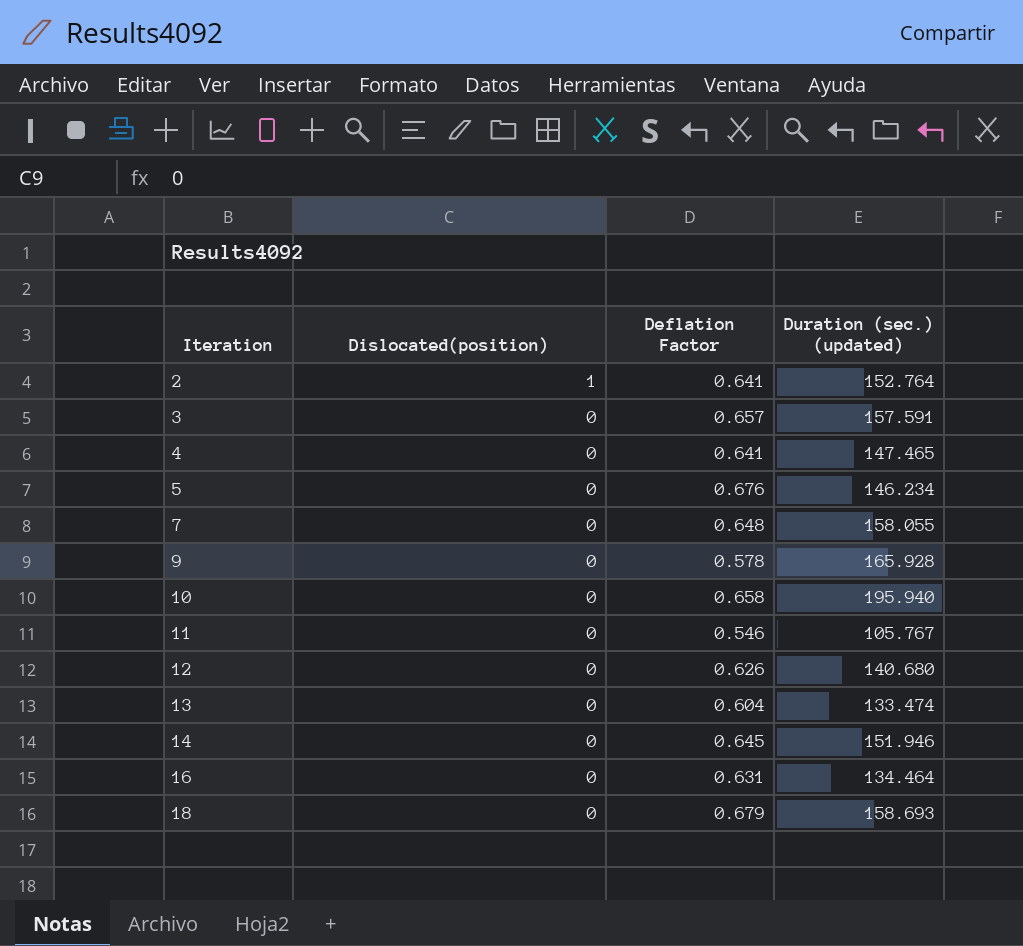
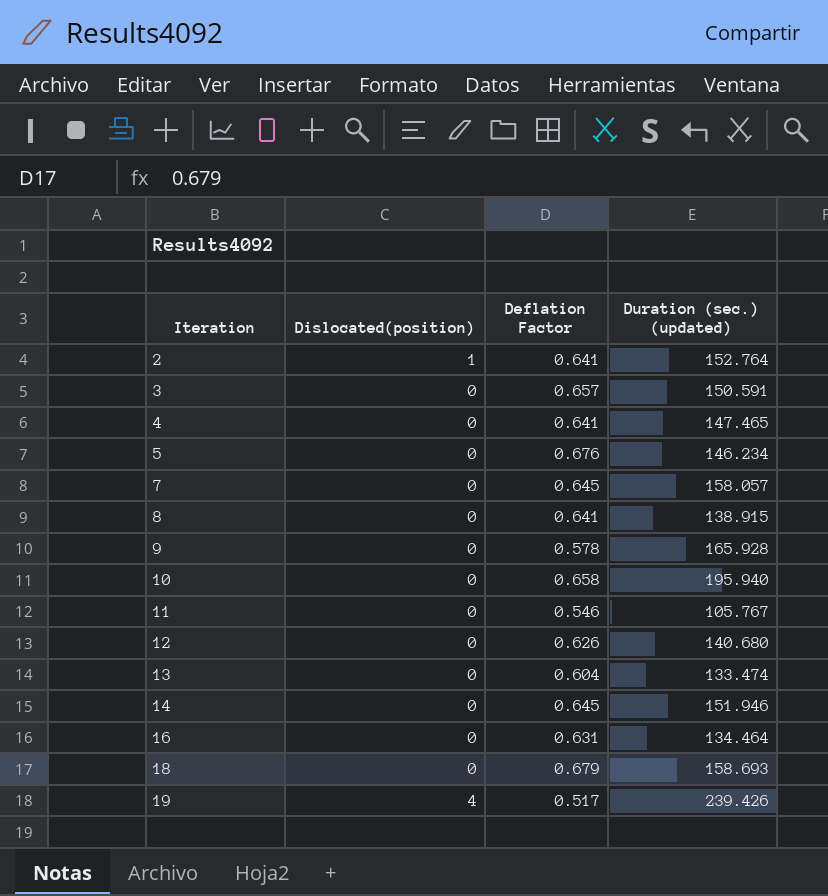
3 | Duration (sec.) (updated): 157.591 -> 150.591
7 | Deflation Factor: 0.648 -> 0.645
7 | Duration (sec.) (updated): 158.055 -> 158.057
row 8: none -> 0 | 0.641 | 138.915
row 19: none -> 4 | 0.517 | 239.426

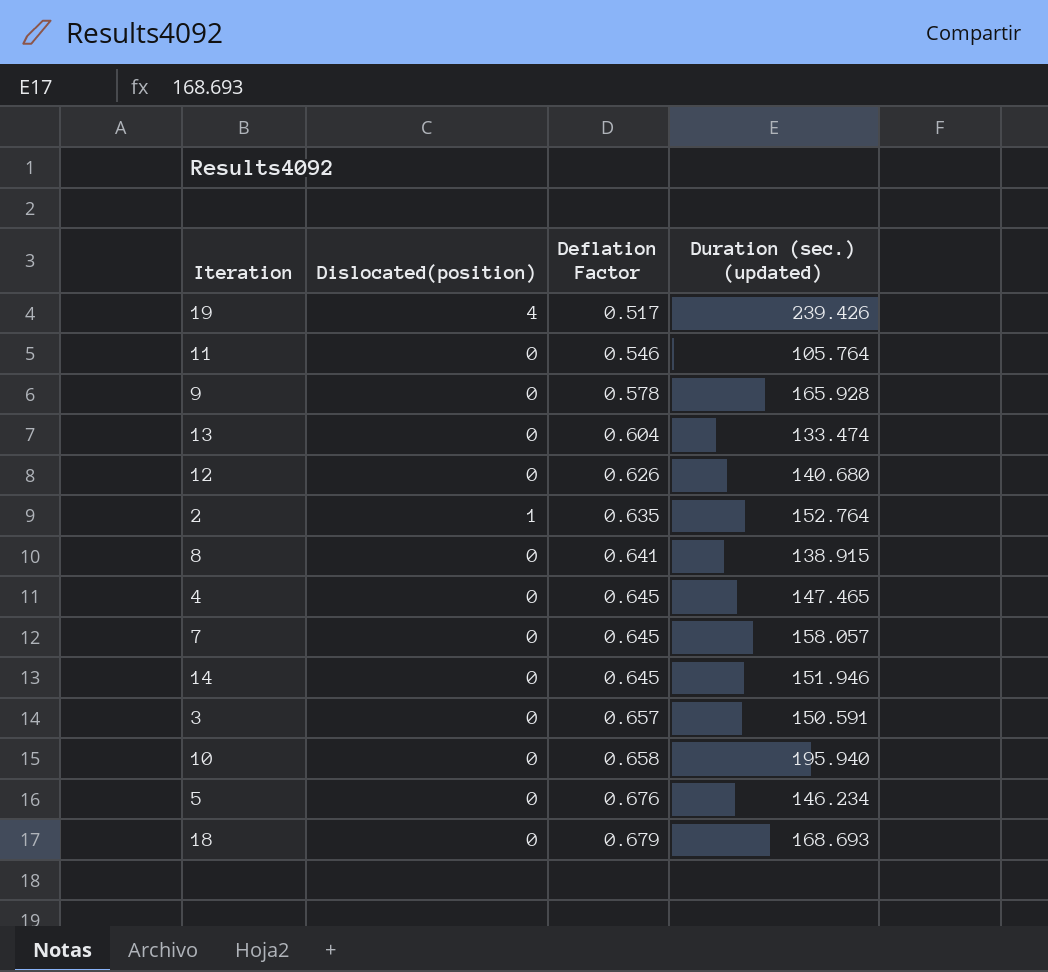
row order: Iteration ascending -> Deflation Factor ascending
row 16: 0 | 0.631 | 134.464 -> none
11 | Duration (sec.) (updated): 105.767 -> 105.764
2 | Deflation Factor: 0.641 -> 0.635
4 | Deflation Factor: 0.641 -> 0.645
18 | Duration (sec.) (updated): 158.693 -> 168.693

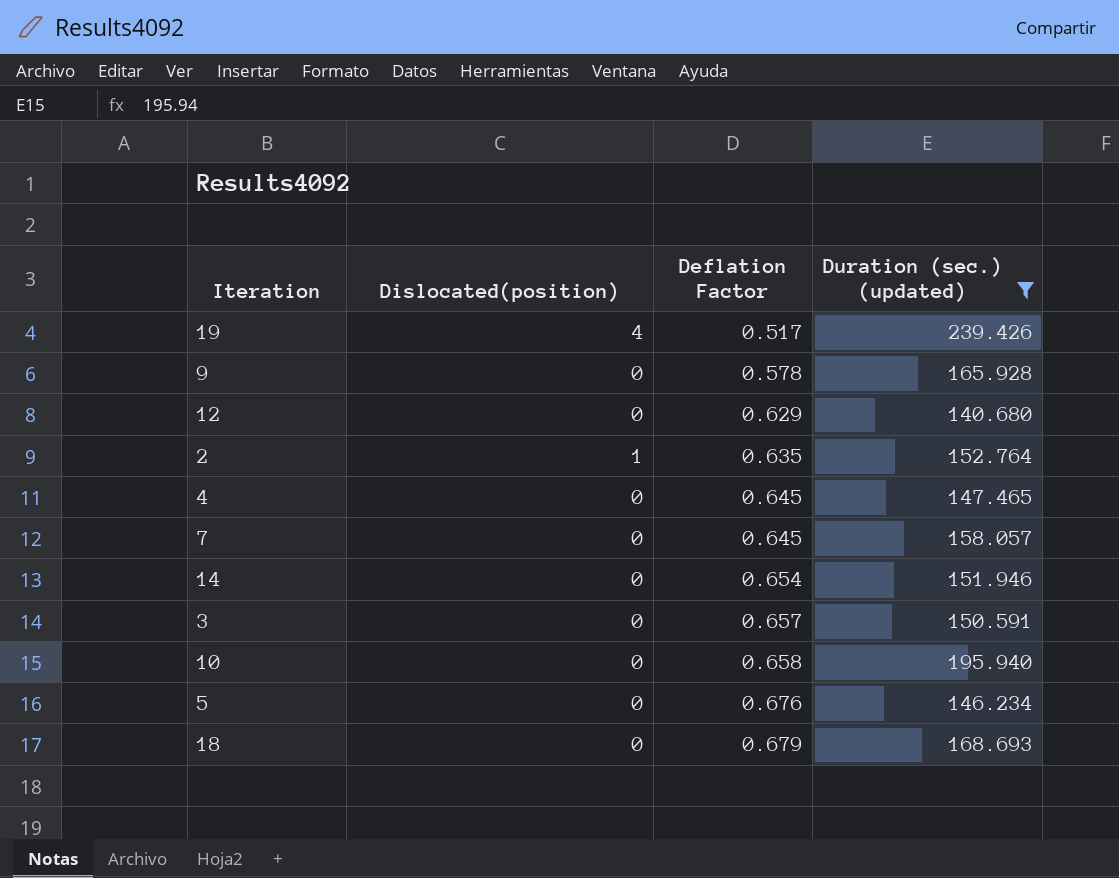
filter: none -> Duration (sec.) (updated) >= 140.680
12 | Deflation Factor: 0.626 -> 0.629
14 | Deflation Factor: 0.645 -> 0.654

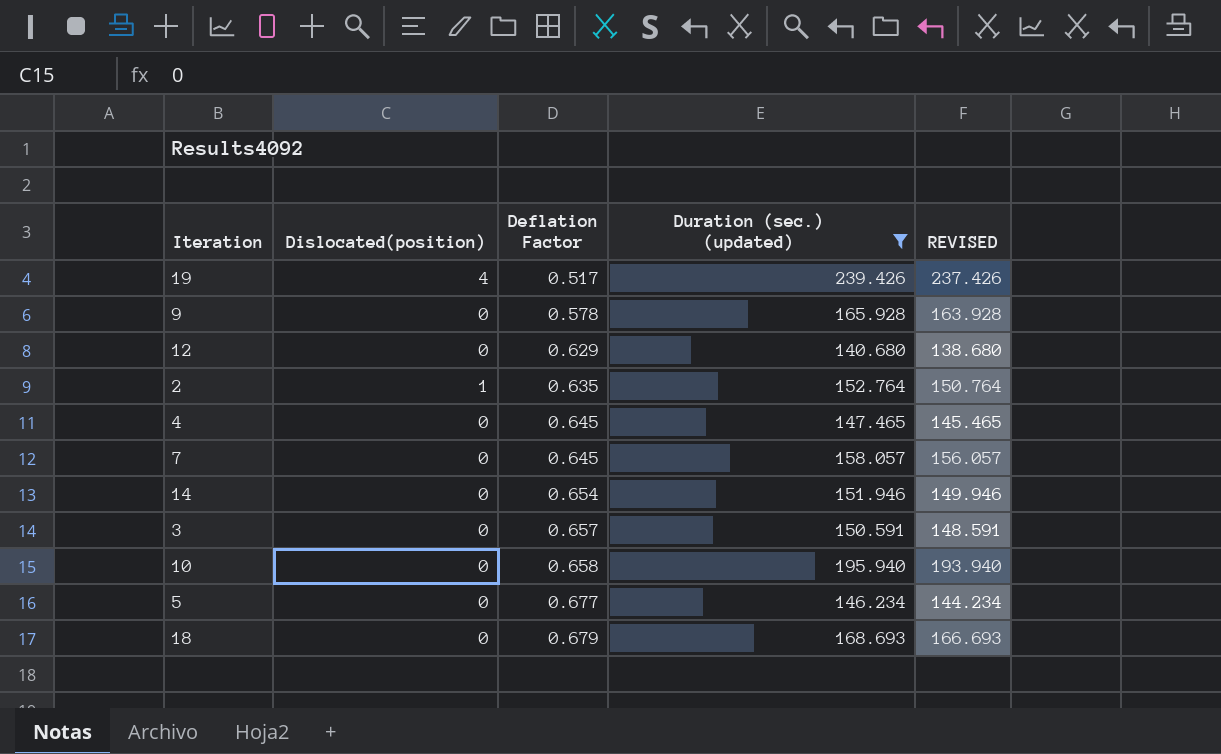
column REVISED | formula: none -> [Duration (sec.) (updated)] - 2
5 | Deflation Factor: 0.676 -> 0.677

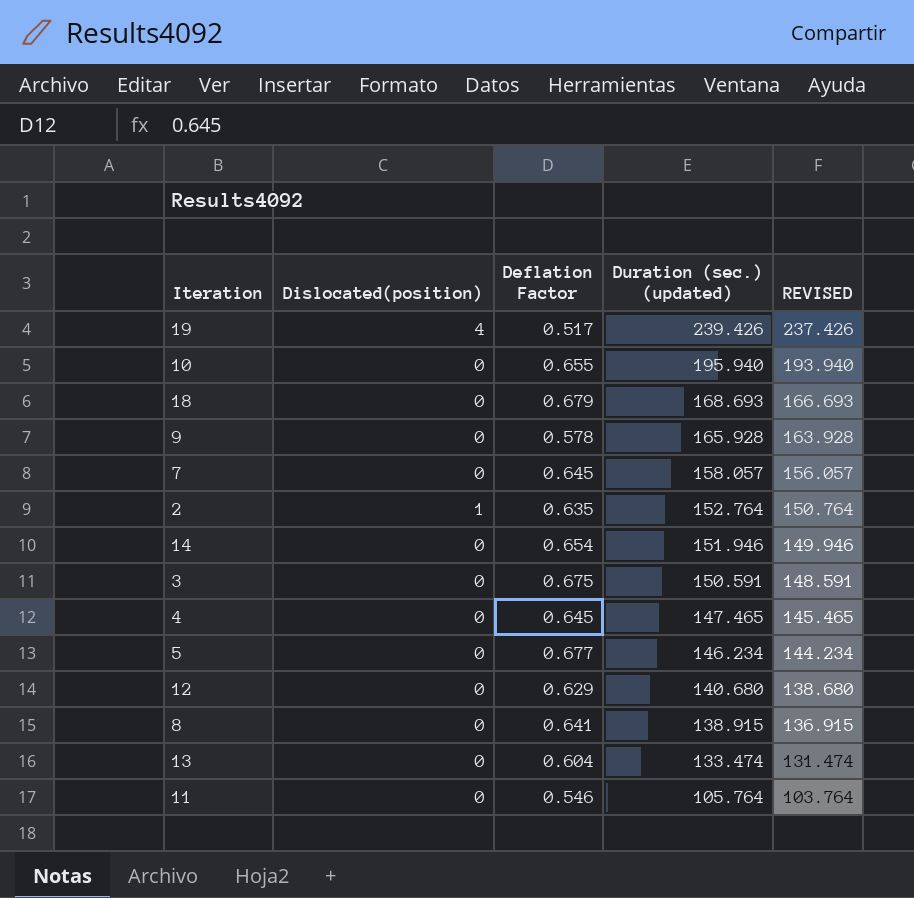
filter: Duration (sec.) (updated) >= 140.680 -> none
row order: Deflation Factor ascending -> Duration (sec.) (updated) descending
10 | Deflation Factor: 0.658 -> 0.655
3 | Deflation Factor: 0.657 -> 0.675

